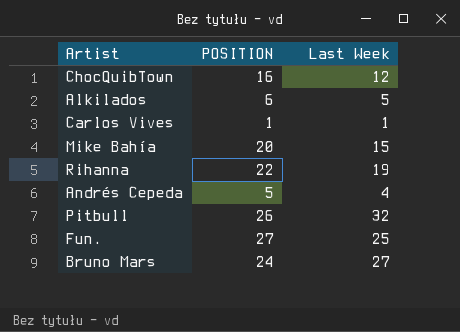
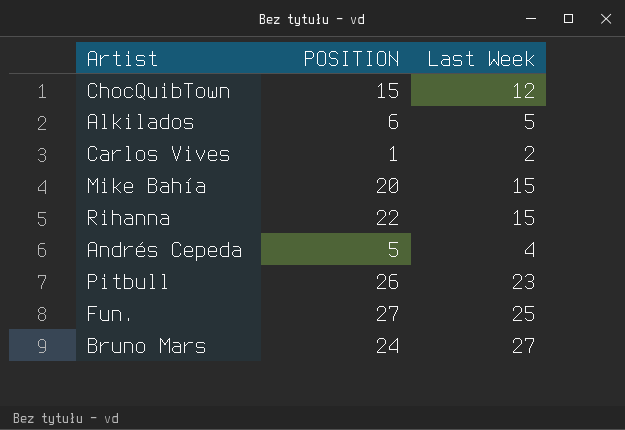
ChocQuibTown | POSITION: 16 -> 15
Carlos Vives | Last Week: 1 -> 2
Rihanna | Last Week: 19 -> 15
Pitbull | Last Week: 32 -> 23

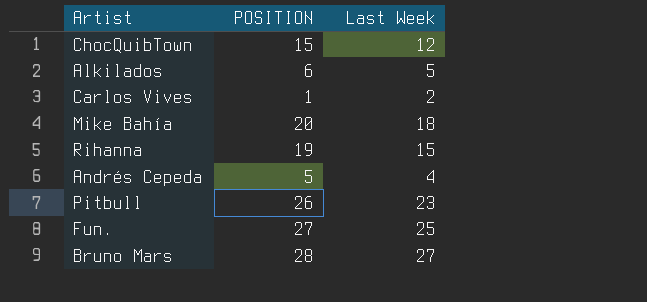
Mike Bahía | Last Week: 15 -> 18
Rihanna | POSITION: 22 -> 19
Bruno Mars | POSITION: 24 -> 28

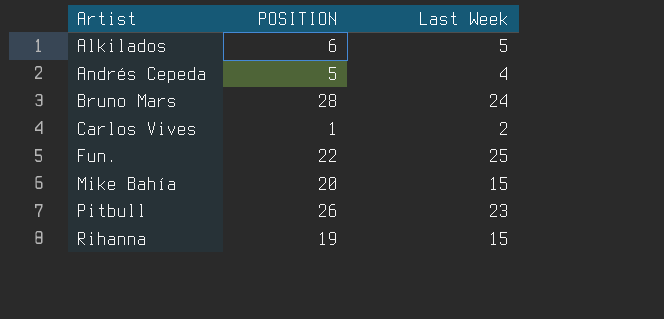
row order: none -> Artist ascending
row ChocQuibTown: 15 | 12 -> none
Bruno Mars | Last Week: 27 -> 24
Fun. | POSITION: 27 -> 22
Mike Bahía | Last Week: 18 -> 15

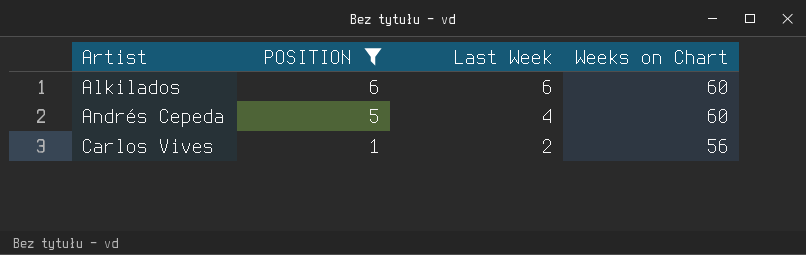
filter: none -> POSITION <= 6
column Weeks on Chart | position: none -> 4
Alkilados | Last Week: 5 -> 6

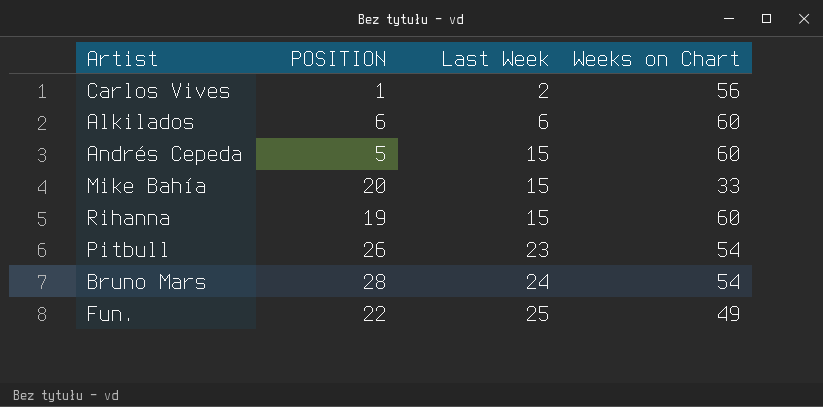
filter: POSITION <= 6 -> none
row order: Artist ascending -> Last Week ascending
Andrés Cepeda | Last Week: 4 -> 15

